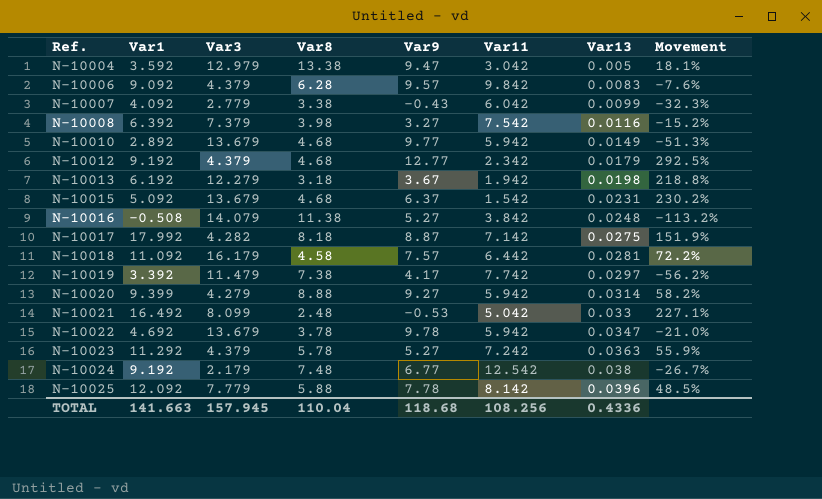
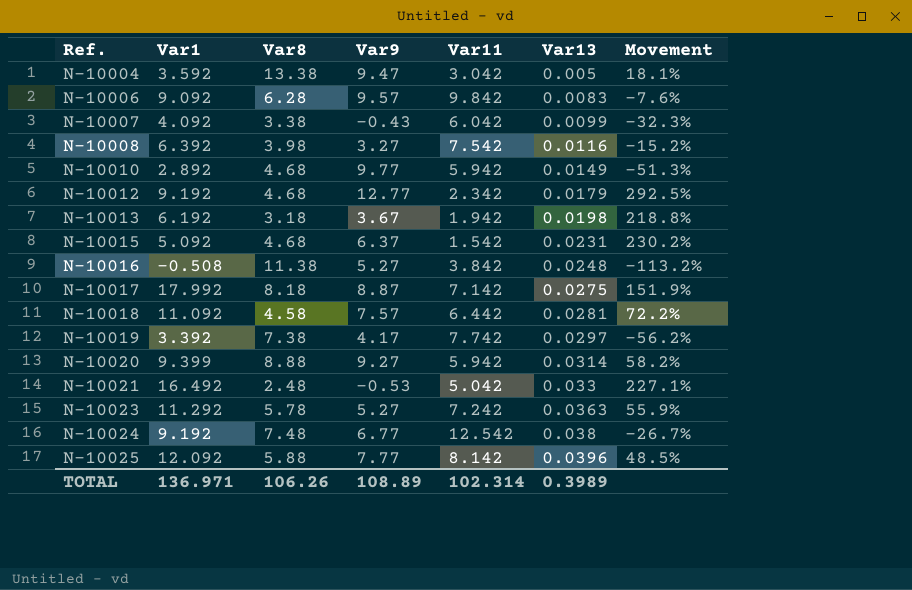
column Var3 | position: 3 -> none
row N-10022: 4.692 | 13.679 | 3.78 | 9.78 | 5.942 | 0.0347 | -21.0% -> none
N-10025 | Var9: 7.78 -> 7.77
TOTAL | Var1: 141.663 -> 136.971
TOTAL | Var8: 110.04 -> 106.26
TOTAL | Var9: 118.68 -> 108.89
TOTAL | Var11: 108.256 -> 102.314
TOTAL | Var13: 0.4336 -> 0.3989

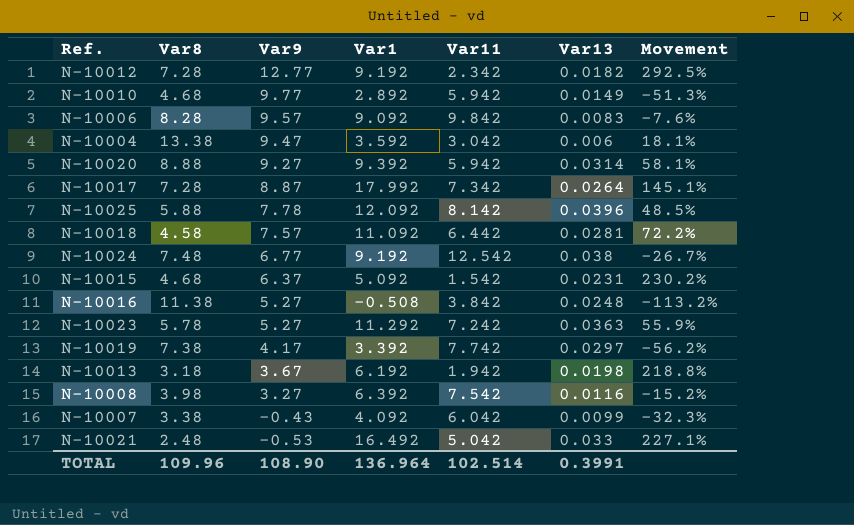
row order: Ref. ascending -> Var9 descending
column Var1 | position: 2 -> 4
N-10012 | Var8: 4.68 -> 7.28
N-10012 | Var13: 0.0179 -> 0.0182
N-10006 | Var8: 6.28 -> 8.28
N-10004 | Var13: 0.005 -> 0.006
N-10020 | Var1: 9.399 -> 9.392
N-10020 | Movement: 58.2% -> 58.1%
N-10017 | Var8: 8.18 -> 7.28
N-10017 | Var11: 7.142 -> 7.342
N-10017 | Var13: 0.0275 -> 0.0264
N-10017 | Movement: 151.9% -> 145.1%
N-10025 | Var9: 7.77 -> 7.78
TOTAL | Var8: 106.26 -> 109.96
TOTAL | Var9: 108.89 -> 108.90
TOTAL | Var1: 136.971 -> 136.964
TOTAL | Var11: 102.314 -> 102.514
TOTAL | Var13: 0.3989 -> 0.3991

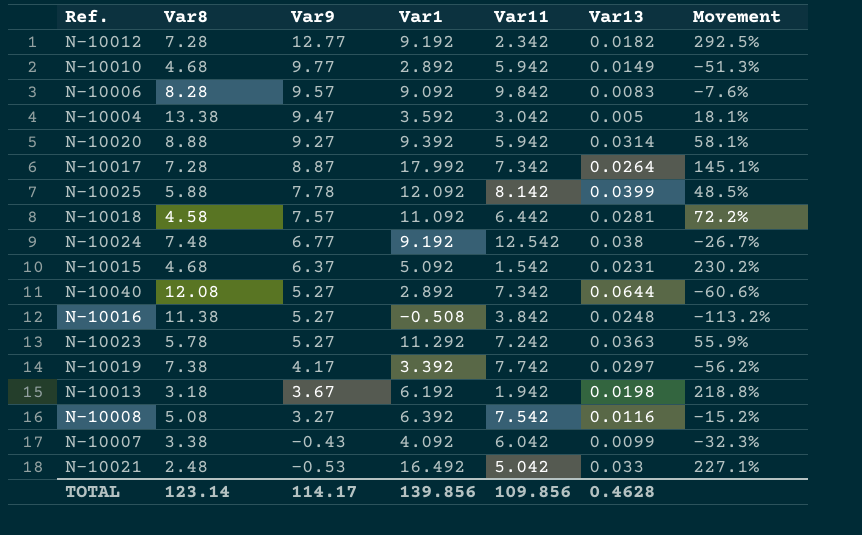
N-10004 | Var13: 0.006 -> 0.005
N-10025 | Var13: 0.0396 -> 0.0399
row N-10040: none -> 12.08 | 5.27 | 2.892 | 7.342 | 0.0644 | -60.6%
N-10008 | Var8: 3.98 -> 5.08
TOTAL | Var8: 109.96 -> 123.14
TOTAL | Var9: 108.90 -> 114.17
TOTAL | Var1: 136.964 -> 139.856
TOTAL | Var11: 102.514 -> 109.856
TOTAL | Var13: 0.3991 -> 0.4628

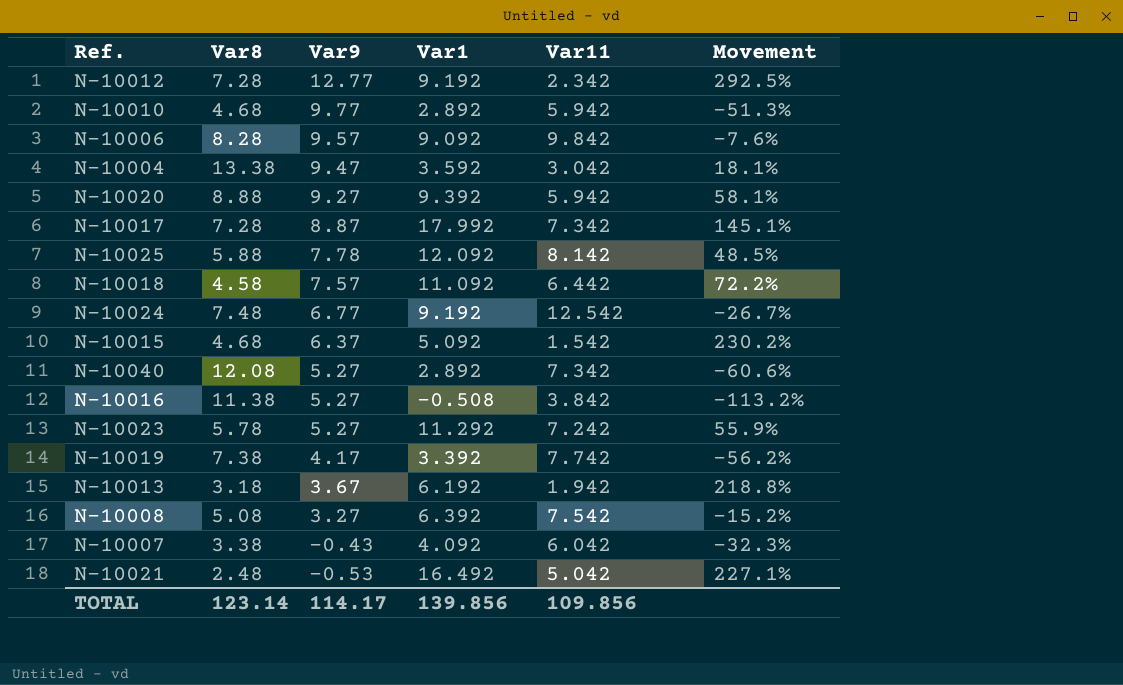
column Var13 | position: 6 -> none

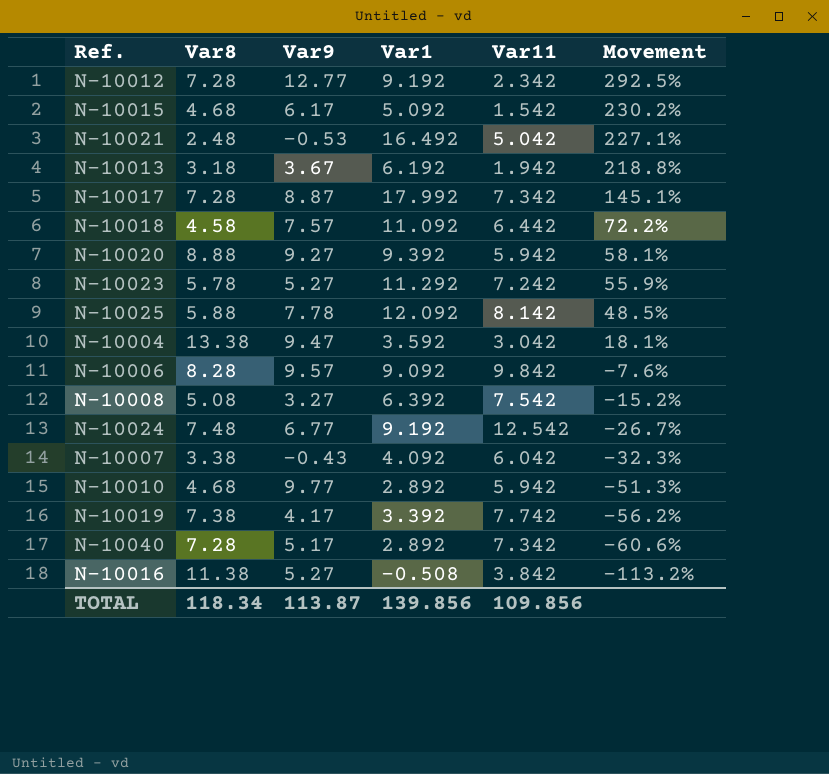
row order: Var9 descending -> Movement descending
N-10015 | Var9: 6.37 -> 6.17
N-10040 | Var8: 12.08 -> 7.28
N-10040 | Var9: 5.27 -> 5.17
TOTAL | Var8: 123.14 -> 118.34
TOTAL | Var9: 114.17 -> 113.87

